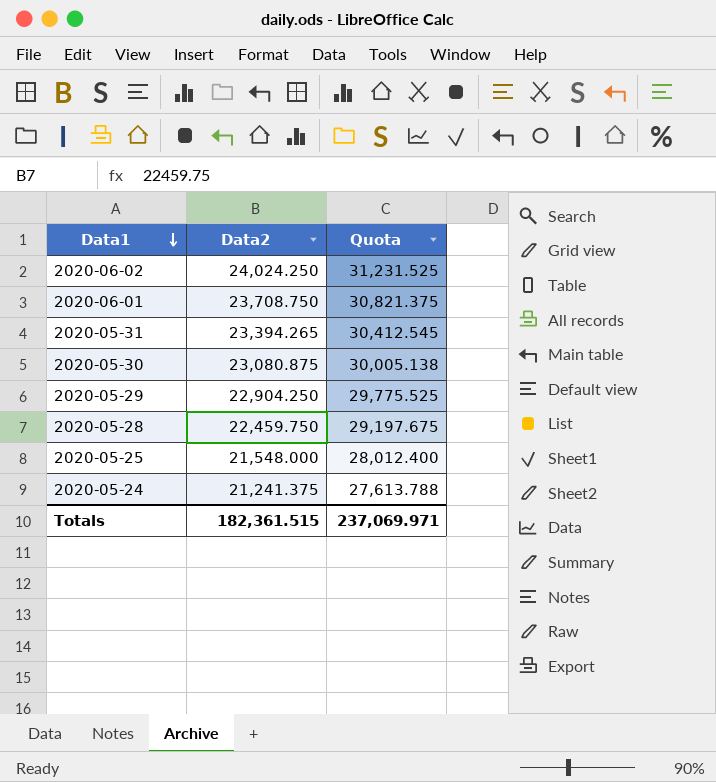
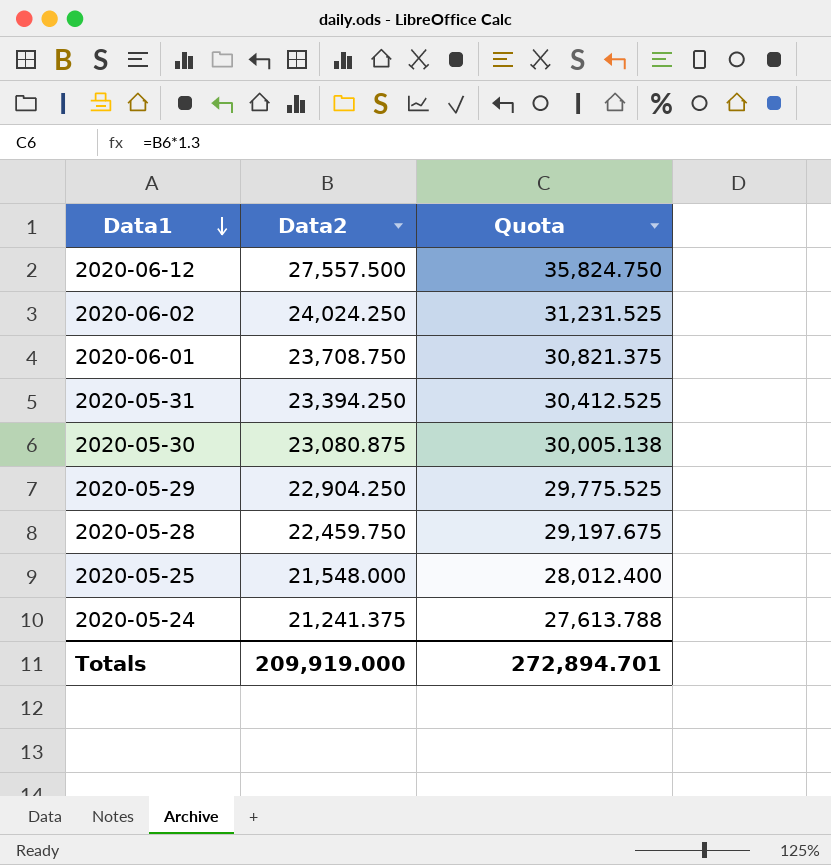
row 2020-06-12: none -> 27,557.500 | 35,824.750
2020-05-31 | Data2: 23,394.265 -> 23,394.250
2020-05-31 | Quota: 30,412.545 -> 30,412.525
Totals | Data2: 182,361.515 -> 209,919.000
Totals | Quota: 237,069.971 -> 272,894.701

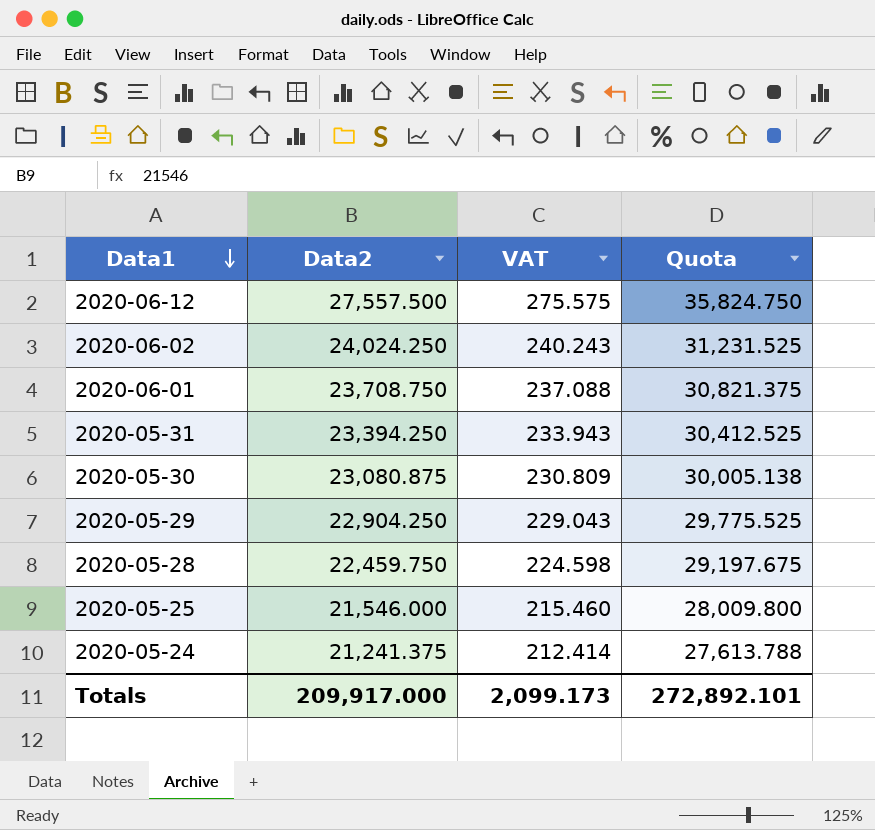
column VAT | formula: none -> [Data2] * 0.01
2020-05-25 | Data2: 21,548.000 -> 21,546.000
2020-05-25 | Quota: 28,012.400 -> 28,009.800
Totals | Data2: 209,919.000 -> 209,917.000
Totals | Quota: 272,894.701 -> 272,892.101

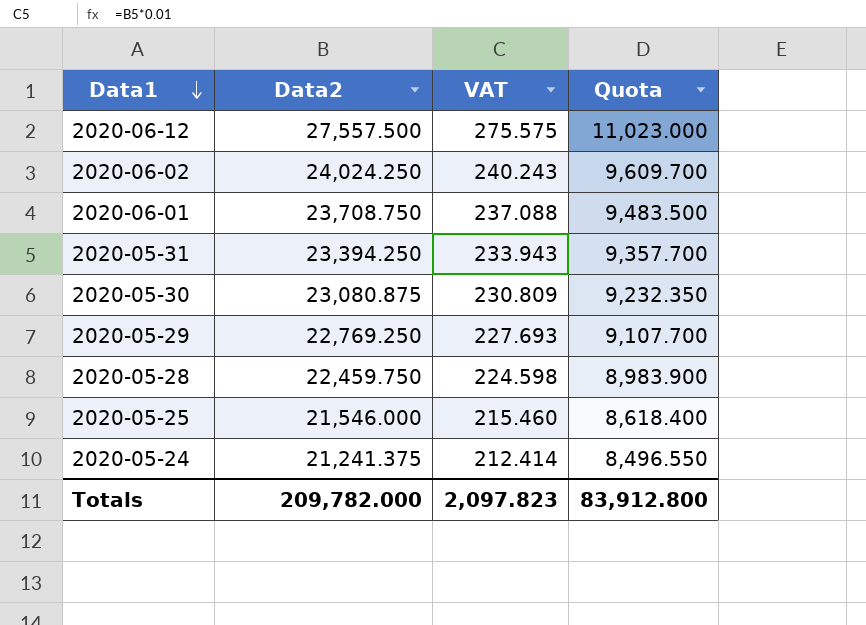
column Quota | formula: [Data2] * 1.3 -> [Data2] * 0.4
2020-05-29 | Data2: 22,904.250 -> 22,769.250
2020-05-29 | VAT: 229.043 -> 227.693
Totals | Data2: 209,917.000 -> 209,782.000
Totals | VAT: 2,099.173 -> 2,097.823
Totals | Quota: 272,892.101 -> 83,912.800

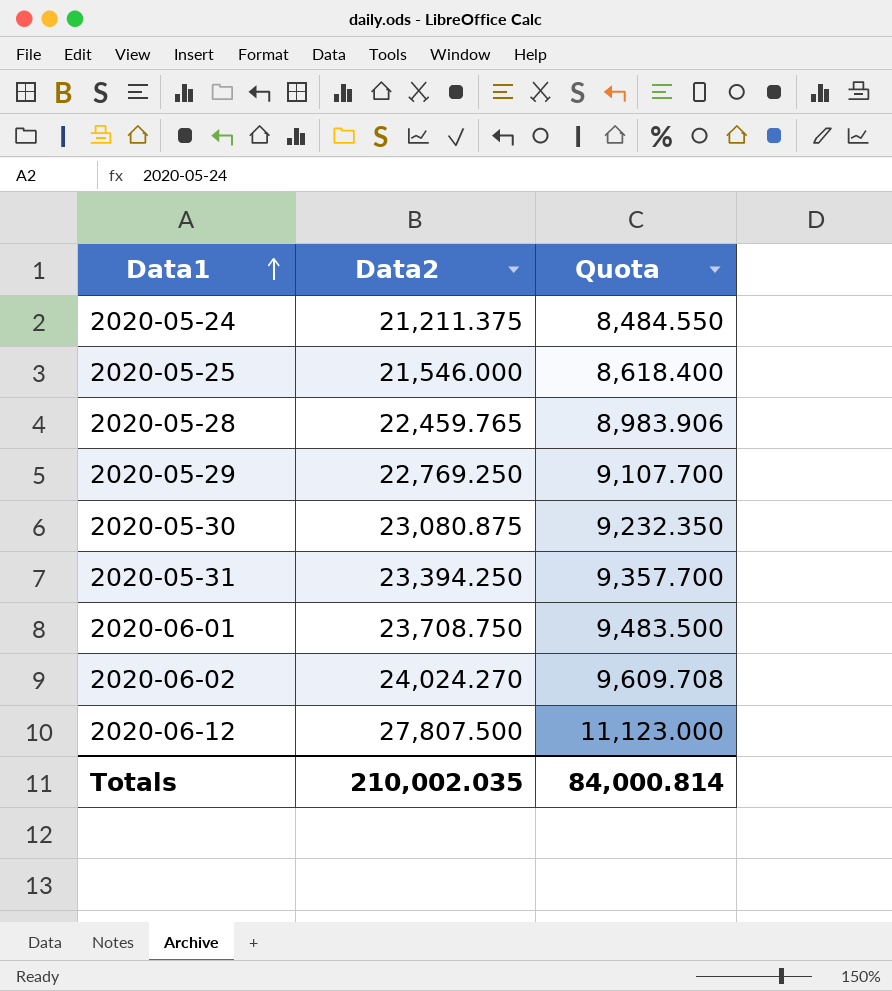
row order: Data1 descending -> Data1 ascending
column VAT | formula: [Data2] * 0.01 -> none
2020-05-24 | Data2: 21,241.375 -> 21,211.375
2020-05-24 | Quota: 8,496.550 -> 8,484.550
2020-05-28 | Data2: 22,459.750 -> 22,459.765
2020-05-28 | Quota: 8,983.900 -> 8,983.906
2020-06-02 | Data2: 24,024.250 -> 24,024.270
2020-06-02 | Quota: 9,609.700 -> 9,609.708
2020-06-12 | Data2: 27,557.500 -> 27,807.500
2020-06-12 | Quota: 11,023.000 -> 11,123.000
Totals | Data2: 209,782.000 -> 210,002.035
Totals | Quota: 83,912.800 -> 84,000.814

